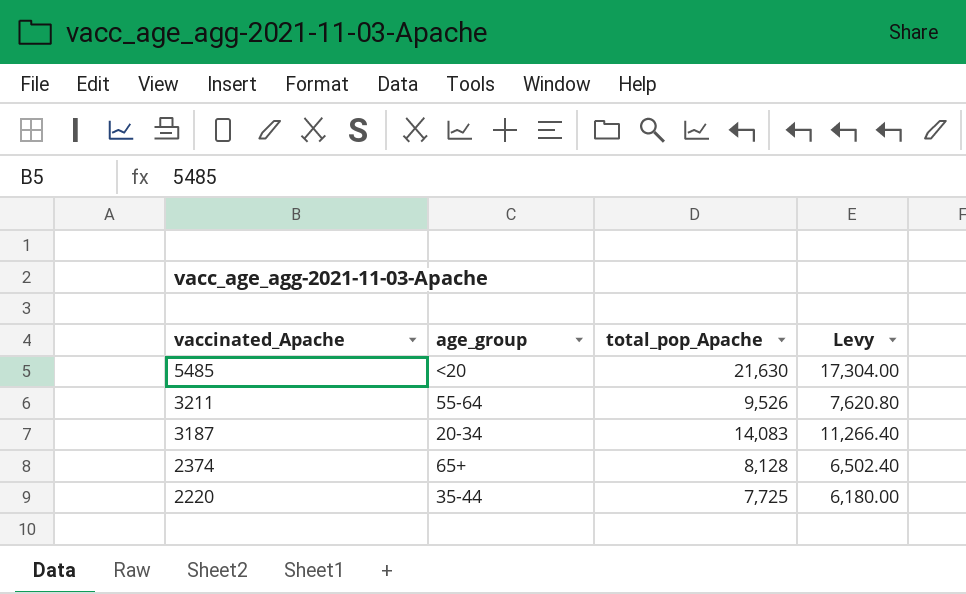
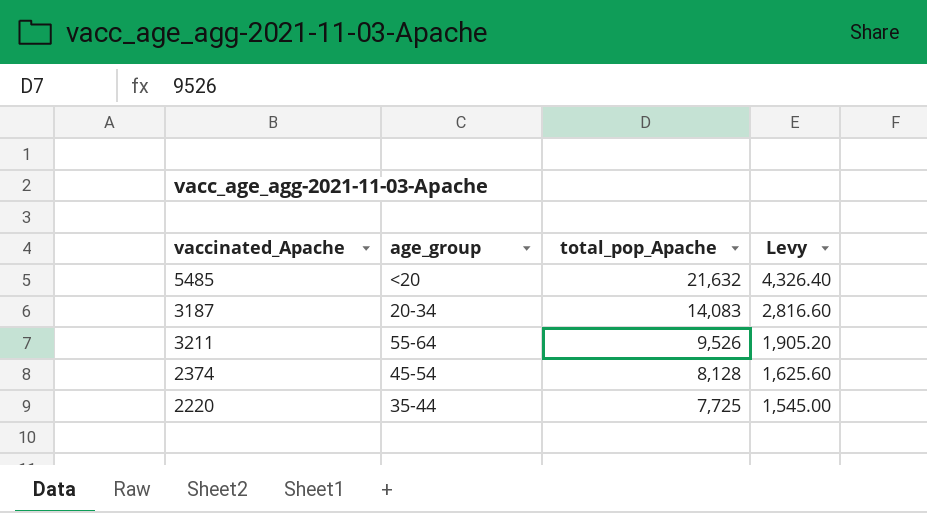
row order: vaccinated_Apache descending -> total_pop_Apache descending
column Levy | formula: [total_pop_Apache] * 0.8 -> [total_pop_Apache] * 0.2
5485 | total_pop_Apache: 21,630 -> 21,632
2374 | age_group: 65+ -> 45-54

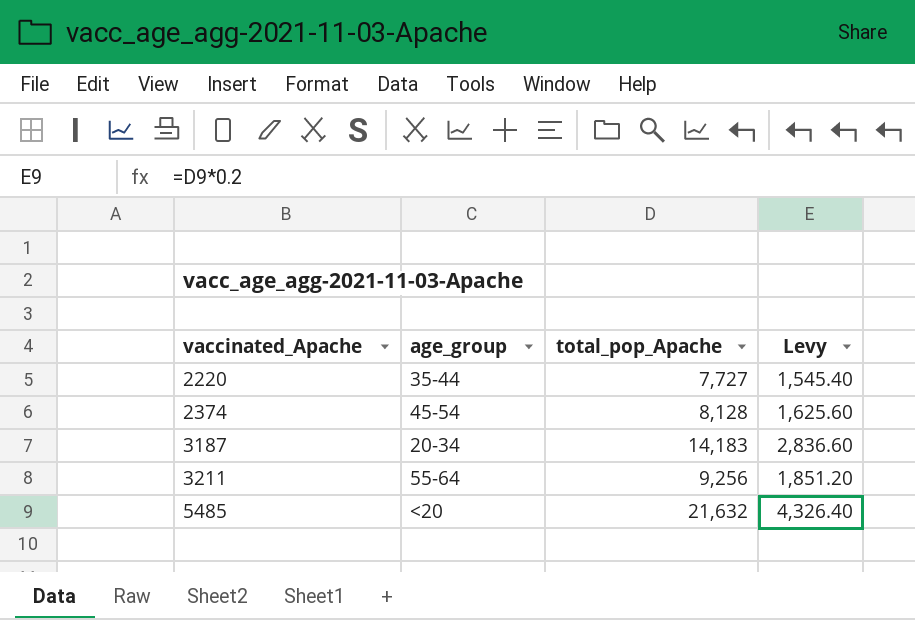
row order: total_pop_Apache descending -> vaccinated_Apache ascending
2220 | total_pop_Apache: 7,725 -> 7,727
2220 | Levy: 1,545.00 -> 1,545.40
3187 | total_pop_Apache: 14,083 -> 14,183
3187 | Levy: 2,816.60 -> 2,836.60
3211 | total_pop_Apache: 9,526 -> 9,256
3211 | Levy: 1,905.20 -> 1,851.20

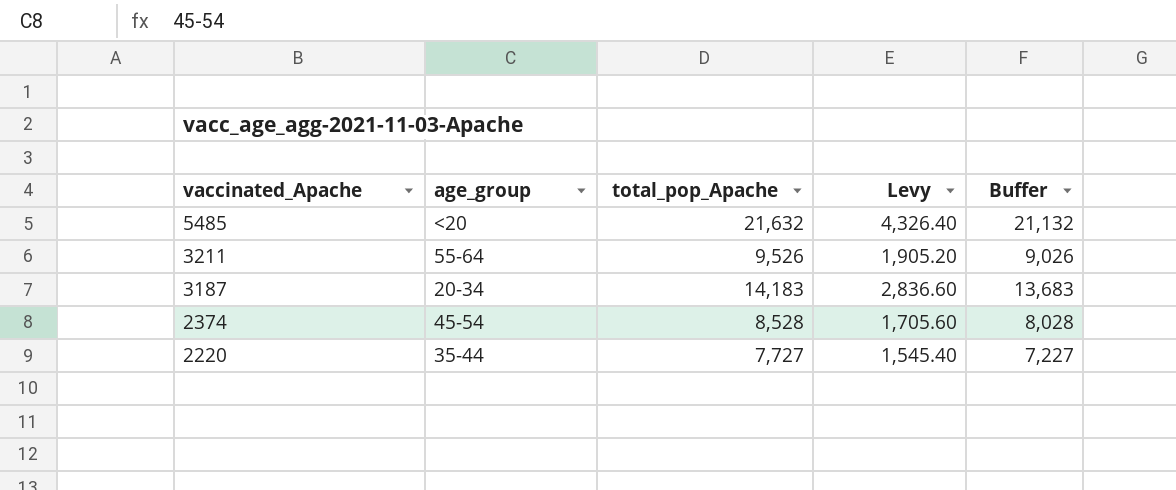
row order: vaccinated_Apache ascending -> vaccinated_Apache descending
column Buffer | formula: none -> [total_pop_Apache] - 500
3211 | total_pop_Apache: 9,256 -> 9,526
3211 | Levy: 1,851.20 -> 1,905.20
2374 | total_pop_Apache: 8,128 -> 8,528
2374 | Levy: 1,625.60 -> 1,705.60

